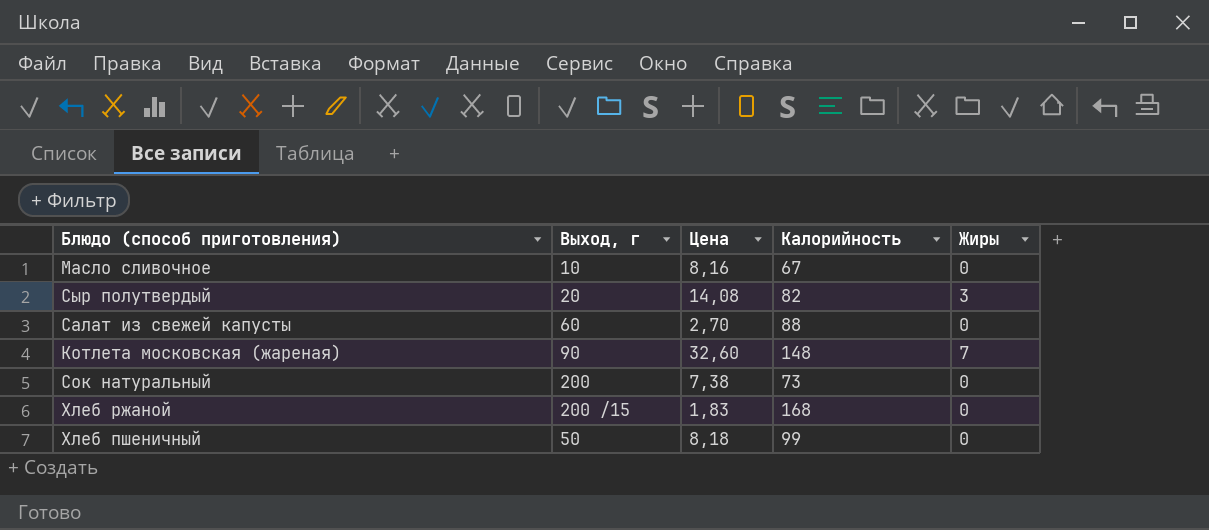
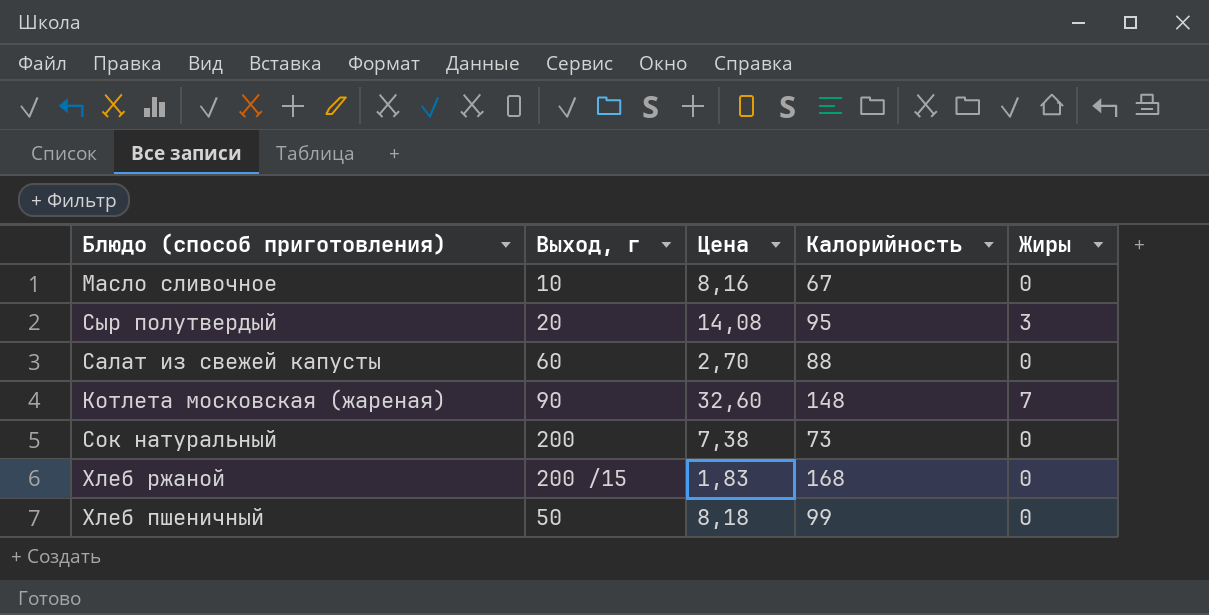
Сыр полутвердый | Калорийность: 82 -> 95

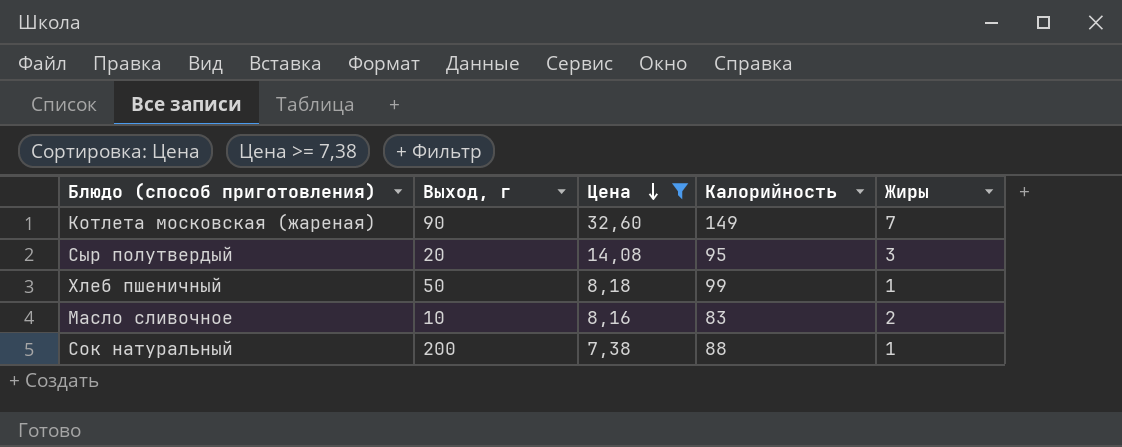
filter: none -> Цена >= 7,38
row order: none -> Цена descending
Котлета московская (жареная) | Калорийность: 148 -> 149
Хлеб пшеничный | Жиры: 0 -> 1
Масло сливочное | Калорийность: 67 -> 83
Масло сливочное | Жиры: 0 -> 2
Сок натуральный | Калорийность: 73 -> 88
Сок натуральный | Жиры: 0 -> 1

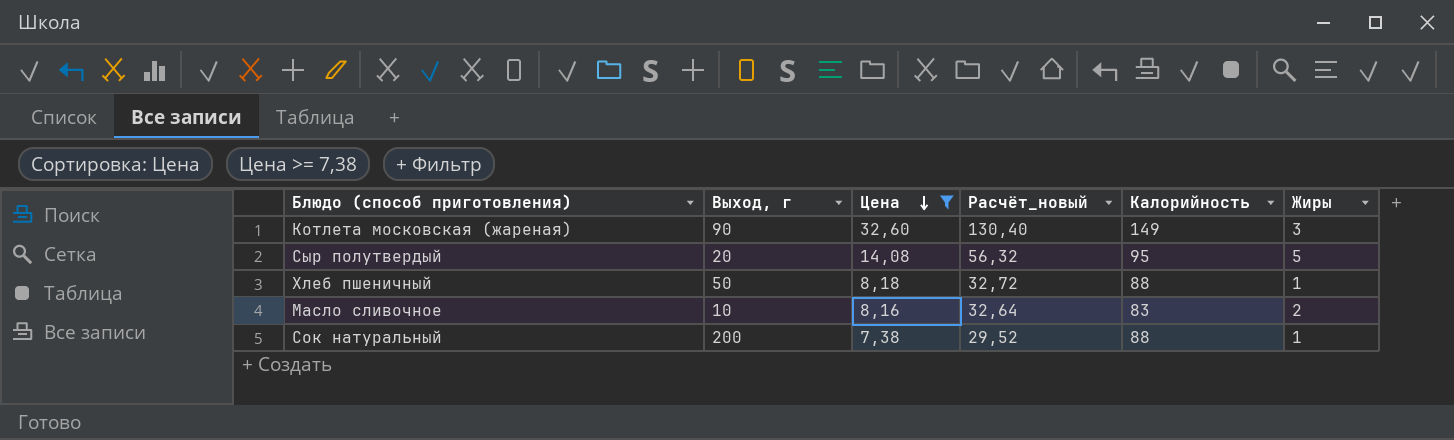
column Расчёт_новый | formula: none -> [Цена] * 4
Котлета московская (жареная) | Жиры: 7 -> 3
Сыр полутвердый | Жиры: 3 -> 5
Хлеб пшеничный | Калорийность: 99 -> 88

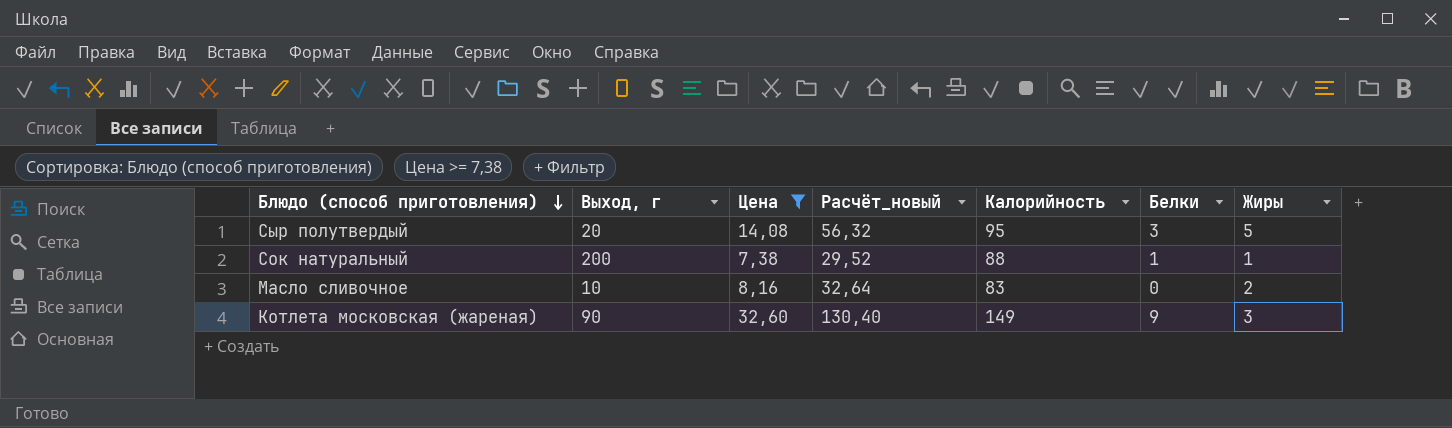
row order: Цена descending -> Блюдо (способ приготовления) descending
column Белки | position: none -> 6
row Хлеб пшеничный: 50 | 8,18 | 32,72 | 88 | 1 -> none

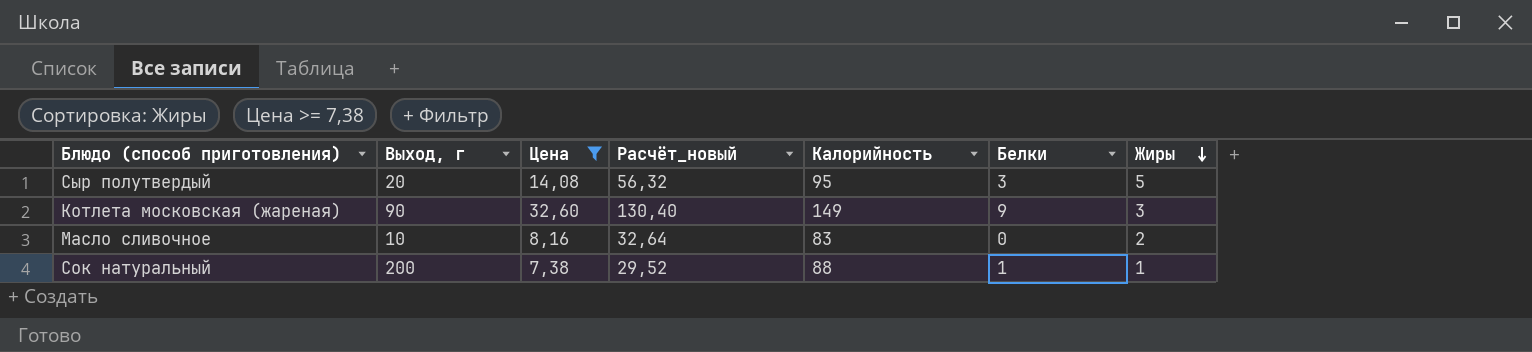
row order: Блюдо (способ приготовления) descending -> Жиры descending

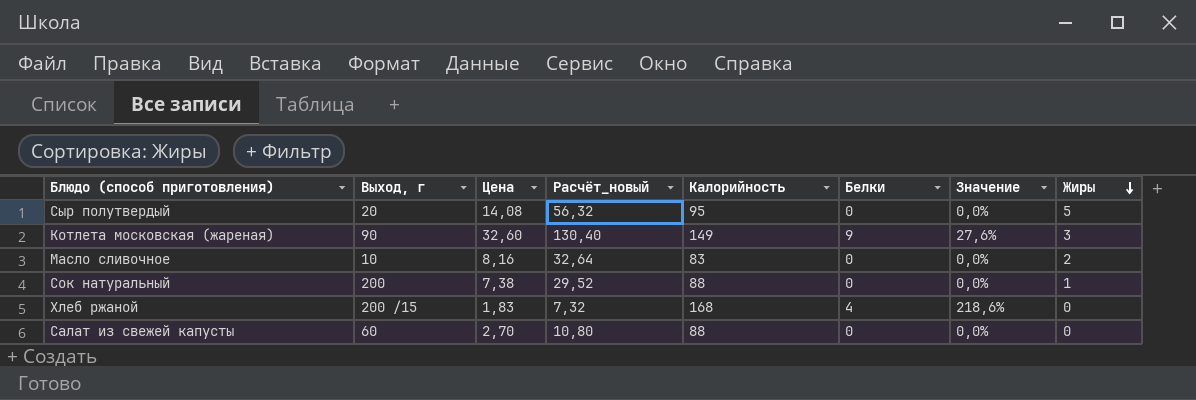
filter: Цена >= 7,38 -> none
column Значение | formula: none -> [Белки] / [Цена]
Сыр полутвердый | Белки: 3 -> 0
Сок натуральный | Белки: 1 -> 0

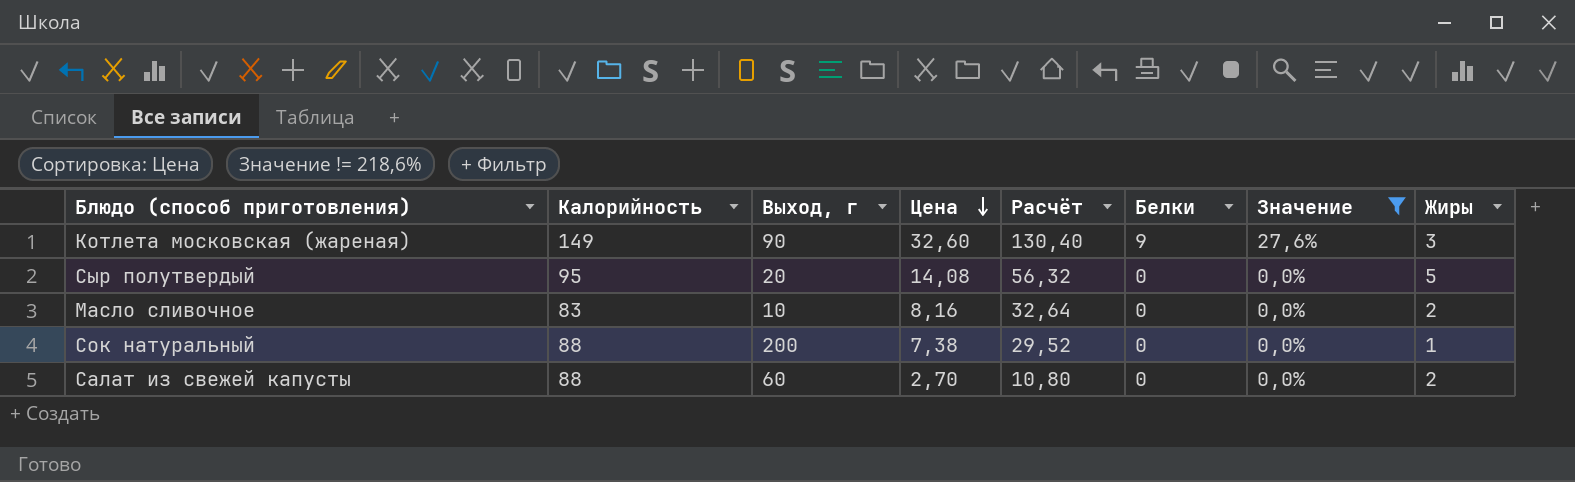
filter: none -> Значение != 218,6%
row order: Жиры descending -> Цена descending
column Калорийность | position: 5 -> 2
column name: Расчёт_новый -> Расчёт
Салат из свежей капусты | Жиры: 0 -> 2

